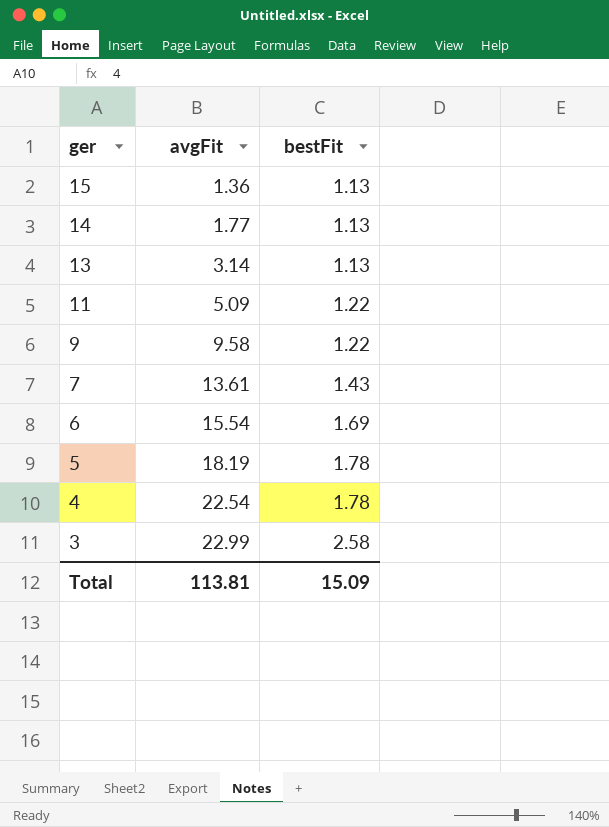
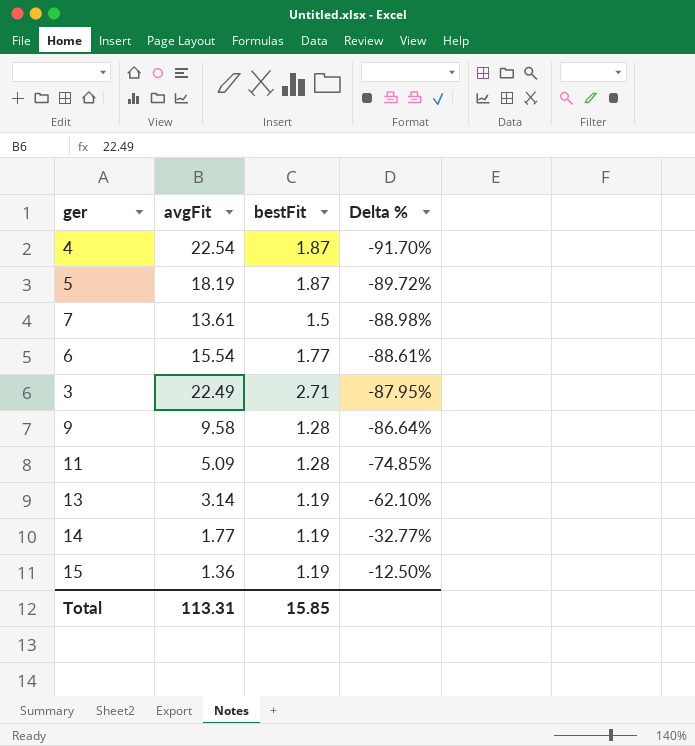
row order: ger descending -> Delta % ascending
column Delta % | formula: none -> ([bestFit] - [avgFit]) / [avgFit]
4 | bestFit: 1.78 -> 1.87
5 | bestFit: 1.78 -> 1.87
7 | bestFit: 1.43 -> 1.5
6 | bestFit: 1.69 -> 1.77
3 | avgFit: 22.99 -> 22.49
3 | bestFit: 2.58 -> 2.71
9 | bestFit: 1.22 -> 1.28
11 | bestFit: 1.22 -> 1.28
13 | bestFit: 1.13 -> 1.19
14 | bestFit: 1.13 -> 1.19
15 | bestFit: 1.13 -> 1.19
Total | avgFit: 113.81 -> 113.31
Total | bestFit: 15.09 -> 15.85

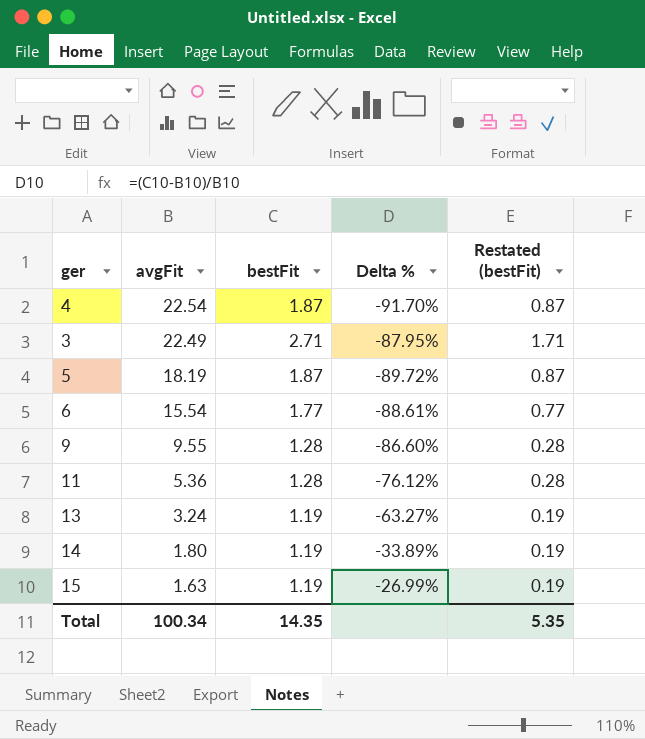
row order: Delta % ascending -> avgFit descending
column Restated (bestFit) | formula: none -> [bestFit] - 1
row 7: 13.61 | 1.5 | -88.98% -> none
9 | avgFit: 9.58 -> 9.55
9 | Delta %: -86.64% -> -86.60%
11 | avgFit: 5.09 -> 5.36
11 | Delta %: -74.85% -> -76.12%
13 | avgFit: 3.14 -> 3.24
13 | Delta %: -62.10% -> -63.27%
14 | avgFit: 1.77 -> 1.80
14 | Delta %: -32.77% -> -33.89%
15 | avgFit: 1.36 -> 1.63
15 | Delta %: -12.50% -> -26.99%
Total | avgFit: 113.31 -> 100.34
Total | bestFit: 15.85 -> 14.35

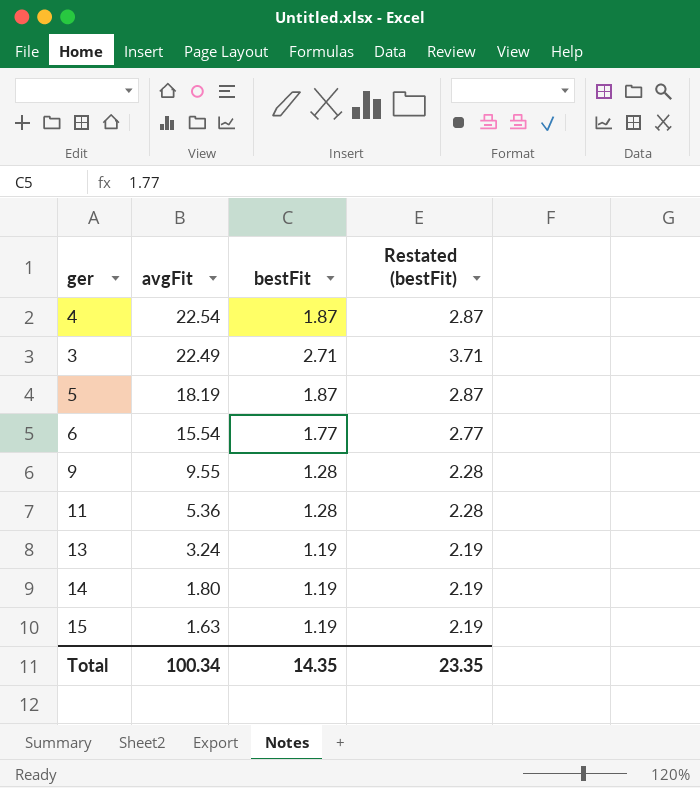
column Delta % | formula: ([bestFit] - [avgFit]) / [avgFit] -> none
column Restated (bestFit) | formula: [bestFit] - 1 -> [bestFit] + 1
Total | Restated (bestFit): 5.35 -> 23.35

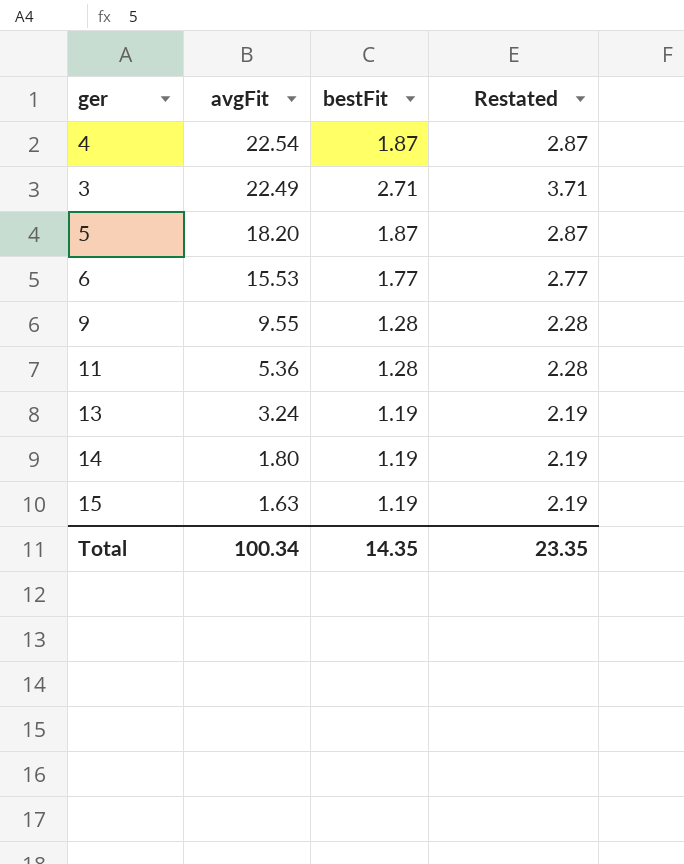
column name: Restated (bestFit) -> Restated
5 | avgFit: 18.19 -> 18.20
6 | avgFit: 15.54 -> 15.53

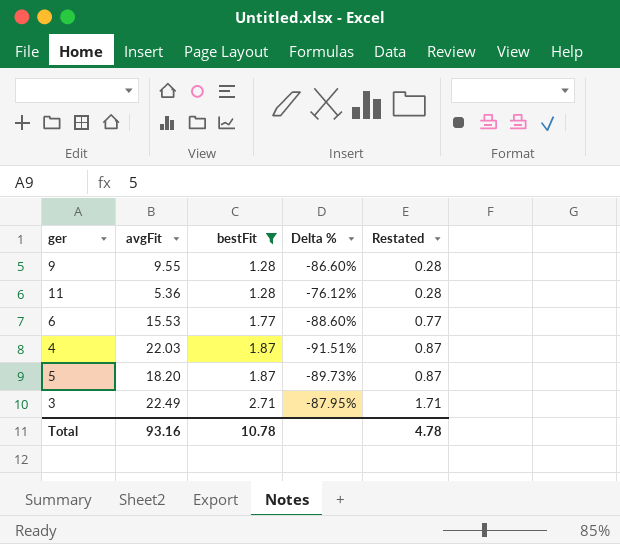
filter: none -> bestFit != 1.19
row order: avgFit descending -> bestFit ascending
column Delta % | formula: none -> ([bestFit] - [avgFit]) / [avgFit]
column Restated | formula: [bestFit] + 1 -> [bestFit] - 1
4 | avgFit: 22.54 -> 22.03
Total | avgFit: 100.34 -> 93.16
Total | bestFit: 14.35 -> 10.78
Total | Restated: 23.35 -> 4.78

